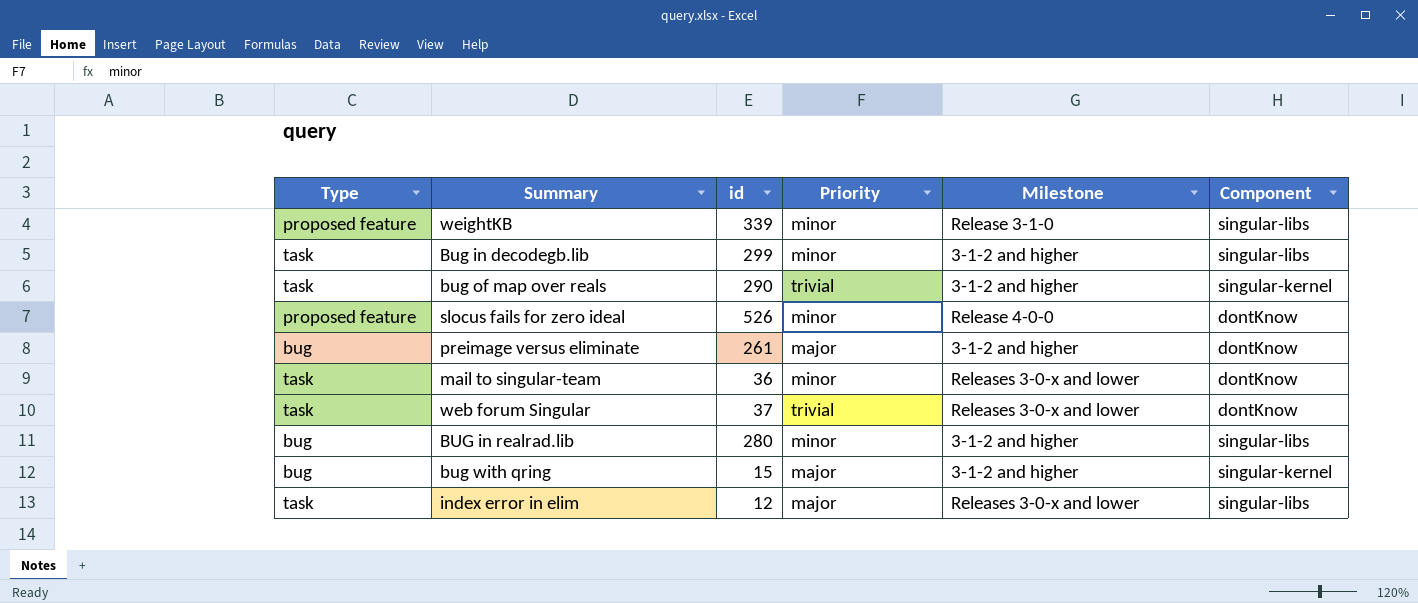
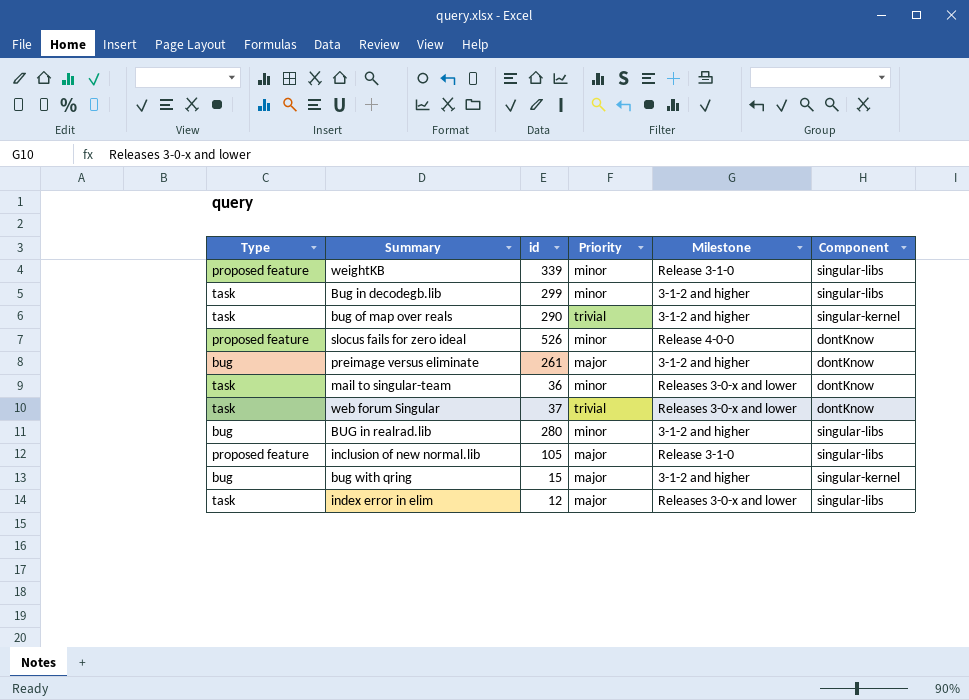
row inclusion of new normal.lib: none -> proposed feature | 105 | major | Release 3-1-0 | singular-libs

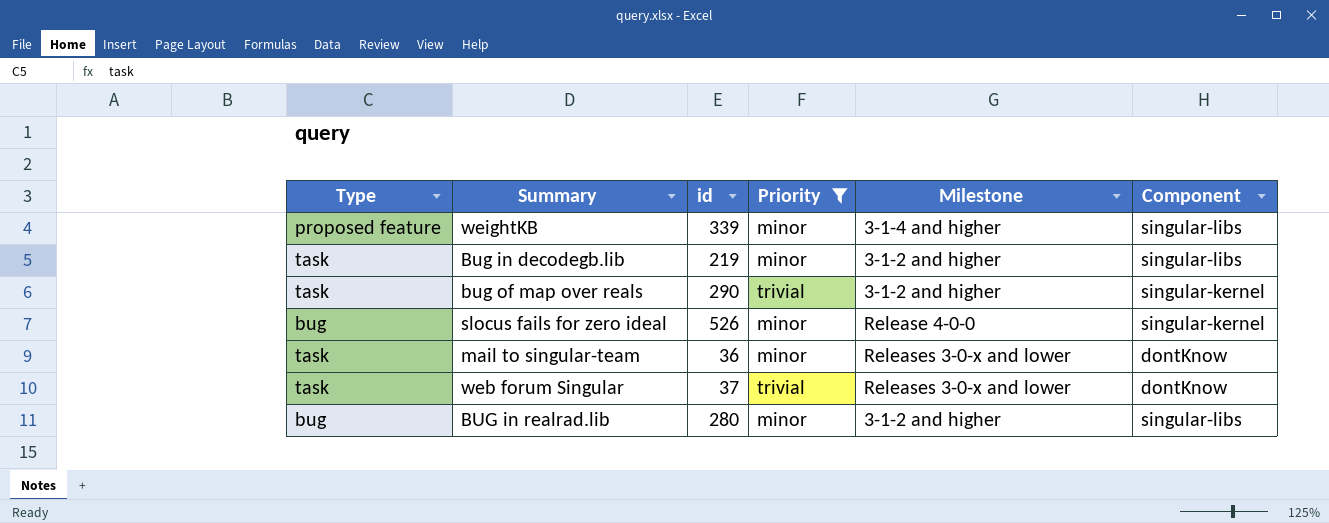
filter: none -> Priority != major
weightKB | Milestone: Release 3-1-0 -> 3-1-4 and higher
Bug in decodegb.lib | id: 299 -> 219
slocus fails for zero ideal | Type: proposed feature -> bug
slocus fails for zero ideal | Component: dontKnow -> singular-kernel

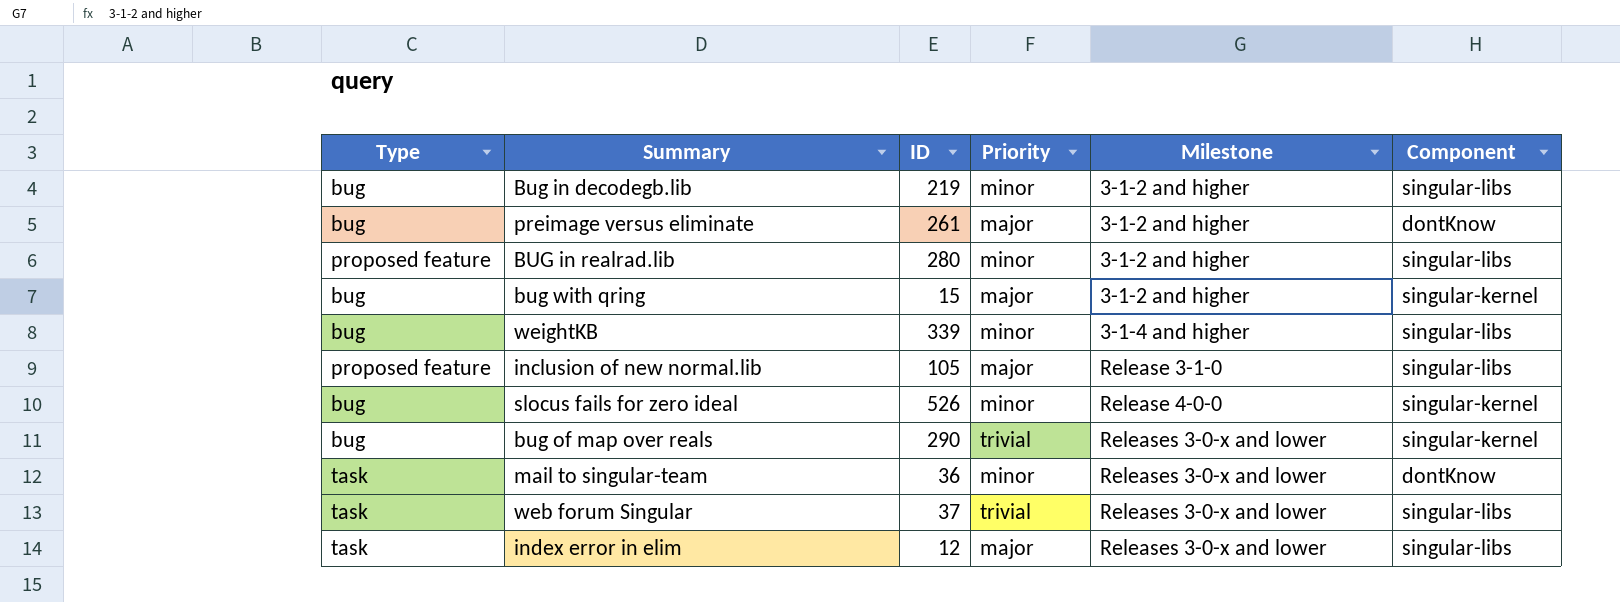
filter: Priority != major -> none
row order: none -> Milestone ascending
column name: id -> ID
Bug in decodegb.lib | Type: task -> bug
BUG in realrad.lib | Type: bug -> proposed feature
weightKB | Type: proposed feature -> bug
bug of map over reals | Type: task -> bug
bug of map over reals | Milestone: 3-1-2 and higher -> Releases 3-0-x and lower
web forum Singular | Component: dontKnow -> singular-libs

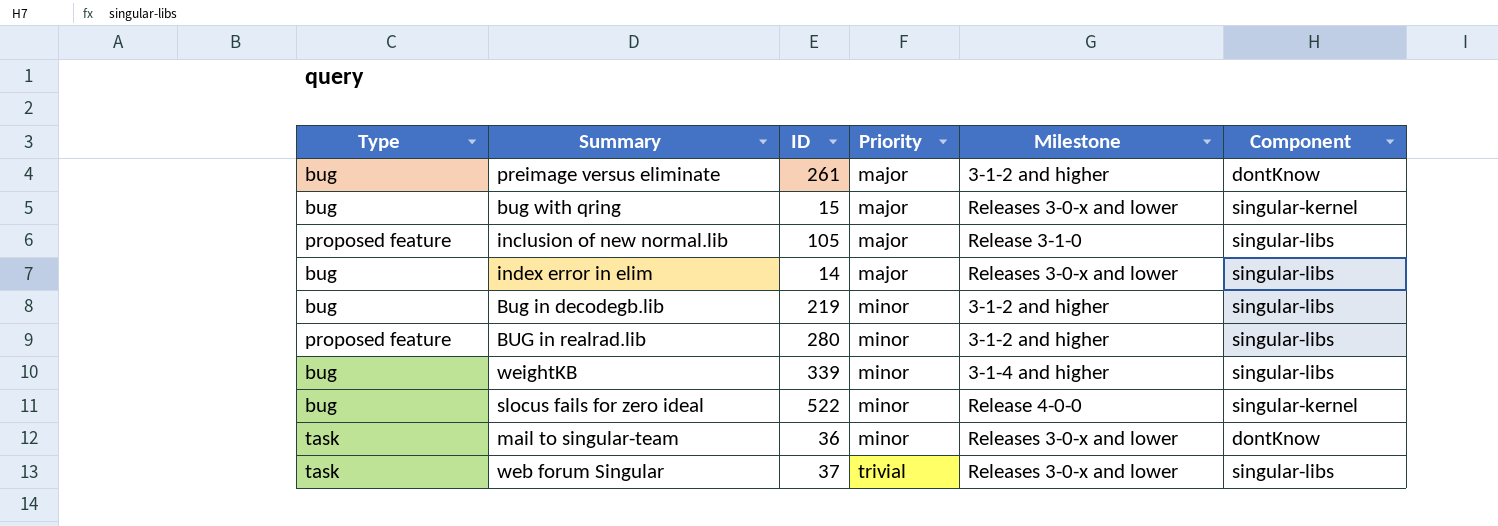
row order: Milestone ascending -> Priority ascending
row bug of map over reals: bug | 290 | trivial | Releases 3-0-x and lower | singular-kernel -> none
bug with qring | Milestone: 3-1-2 and higher -> Releases 3-0-x and lower
index error in elim | Type: task -> bug
index error in elim | ID: 12 -> 14
slocus fails for zero ideal | ID: 526 -> 522

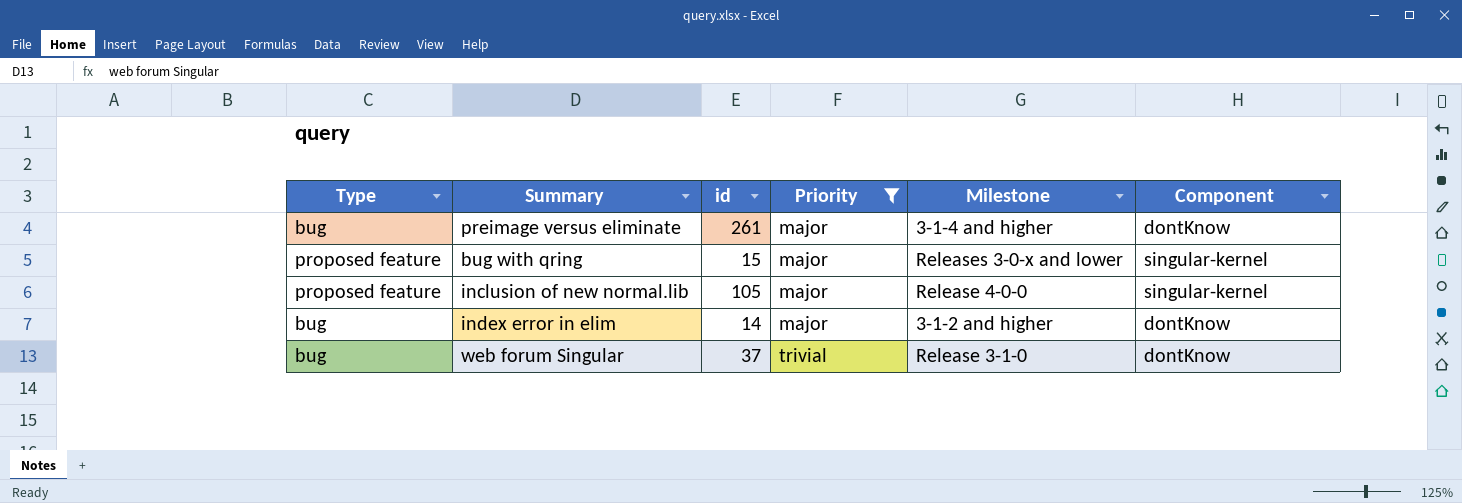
filter: none -> Priority != minor
column name: ID -> id
preimage versus eliminate | Milestone: 3-1-2 and higher -> 3-1-4 and higher
bug with qring | Type: bug -> proposed feature
inclusion of new normal.lib | Milestone: Release 3-1-0 -> Release 4-0-0
inclusion of new normal.lib | Component: singular-libs -> singular-kernel
index error in elim | Milestone: Releases 3-0-x and lower -> 3-1-2 and higher
index error in elim | Component: singular-libs -> dontKnow
web forum Singular | Type: task -> bug
web forum Singular | Milestone: Releases 3-0-x and lower -> Release 3-1-0
web forum Singular | Component: singular-libs -> dontKnow

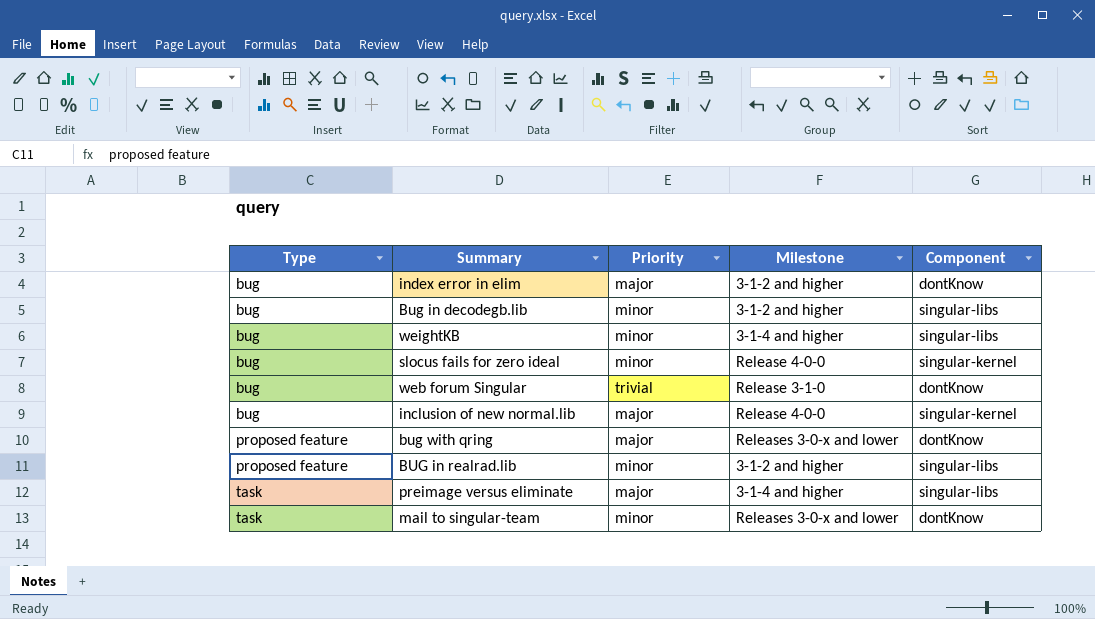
filter: Priority != minor -> none
row order: Priority ascending -> Type ascending
column id | position: 3 -> none
inclusion of new normal.lib | Type: proposed feature -> bug
bug with qring | Component: singular-kernel -> dontKnow
preimage versus eliminate | Type: bug -> task
preimage versus eliminate | Component: dontKnow -> singular-libs

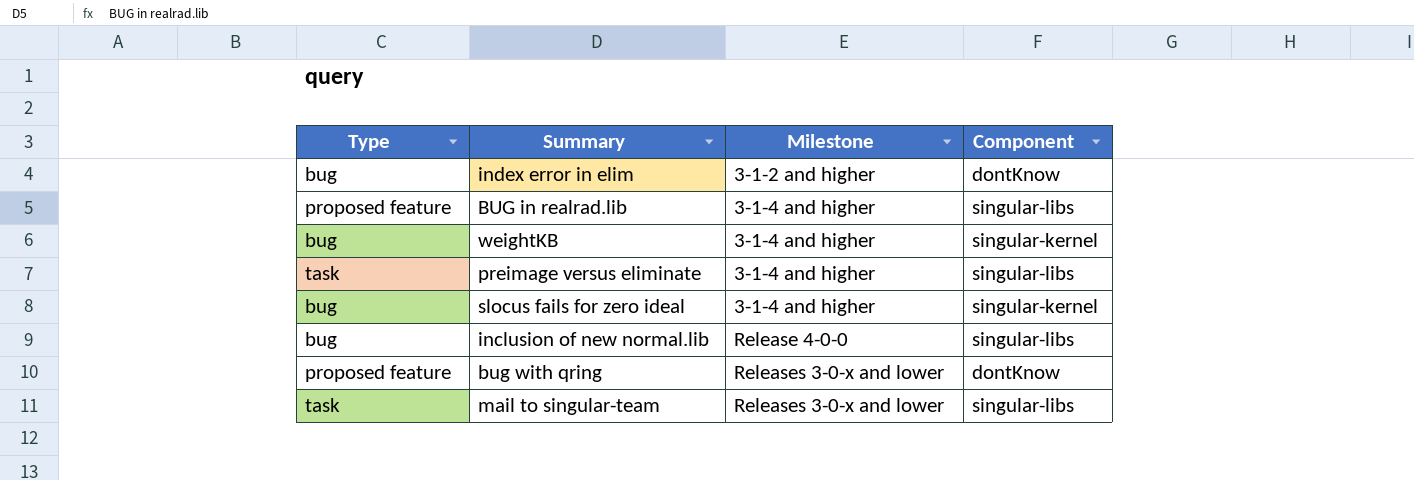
row order: Type ascending -> Milestone ascending
column Priority | position: 3 -> none
row Bug in decodegb.lib: bug | minor | 3-1-2 and higher | singular-libs -> none
row web forum Singular: bug | trivial | Release 3-1-0 | dontKnow -> none
BUG in realrad.lib | Milestone: 3-1-2 and higher -> 3-1-4 and higher
weightKB | Component: singular-libs -> singular-kernel
slocus fails for zero ideal | Milestone: Release 4-0-0 -> 3-1-4 and higher
inclusion of new normal.lib | Component: singular-kernel -> singular-libs
mail to singular-team | Component: dontKnow -> singular-libs

